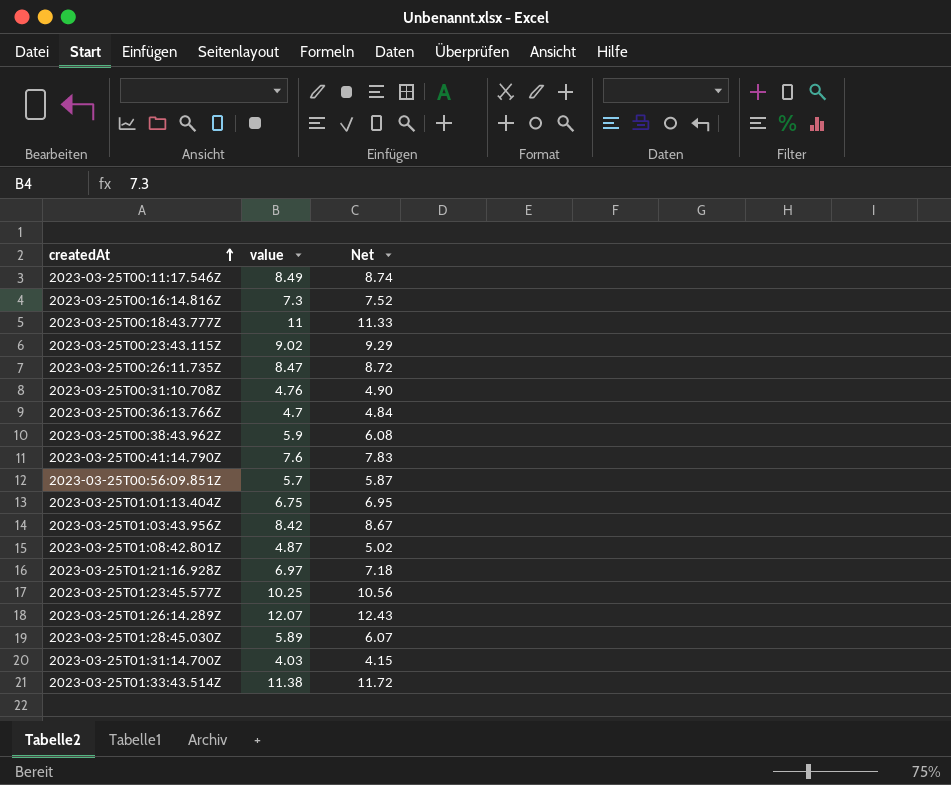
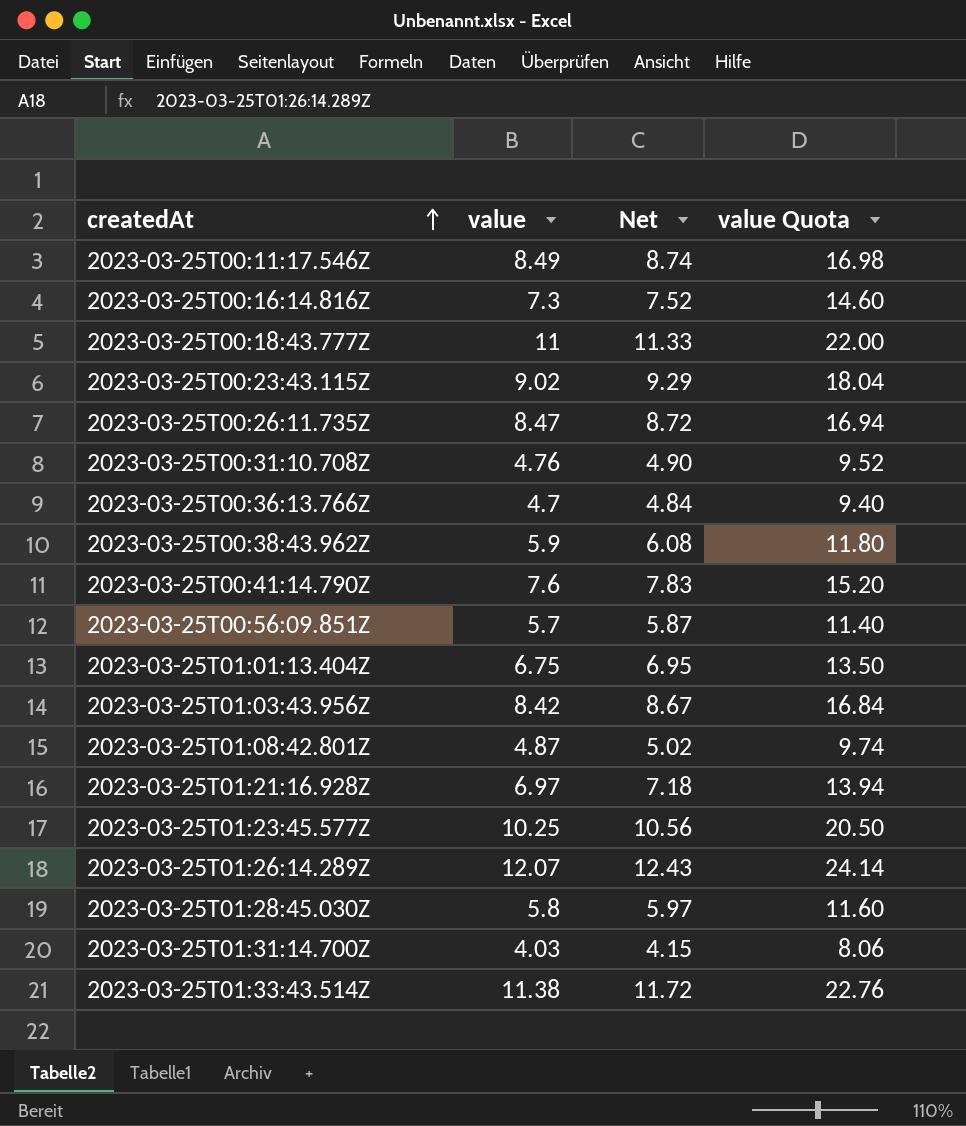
column value Quota | formula: none -> [value] * 2
2023-03-25T01:28:45.030Z | value: 5.89 -> 5.8
2023-03-25T01:28:45.030Z | Net: 6.07 -> 5.97

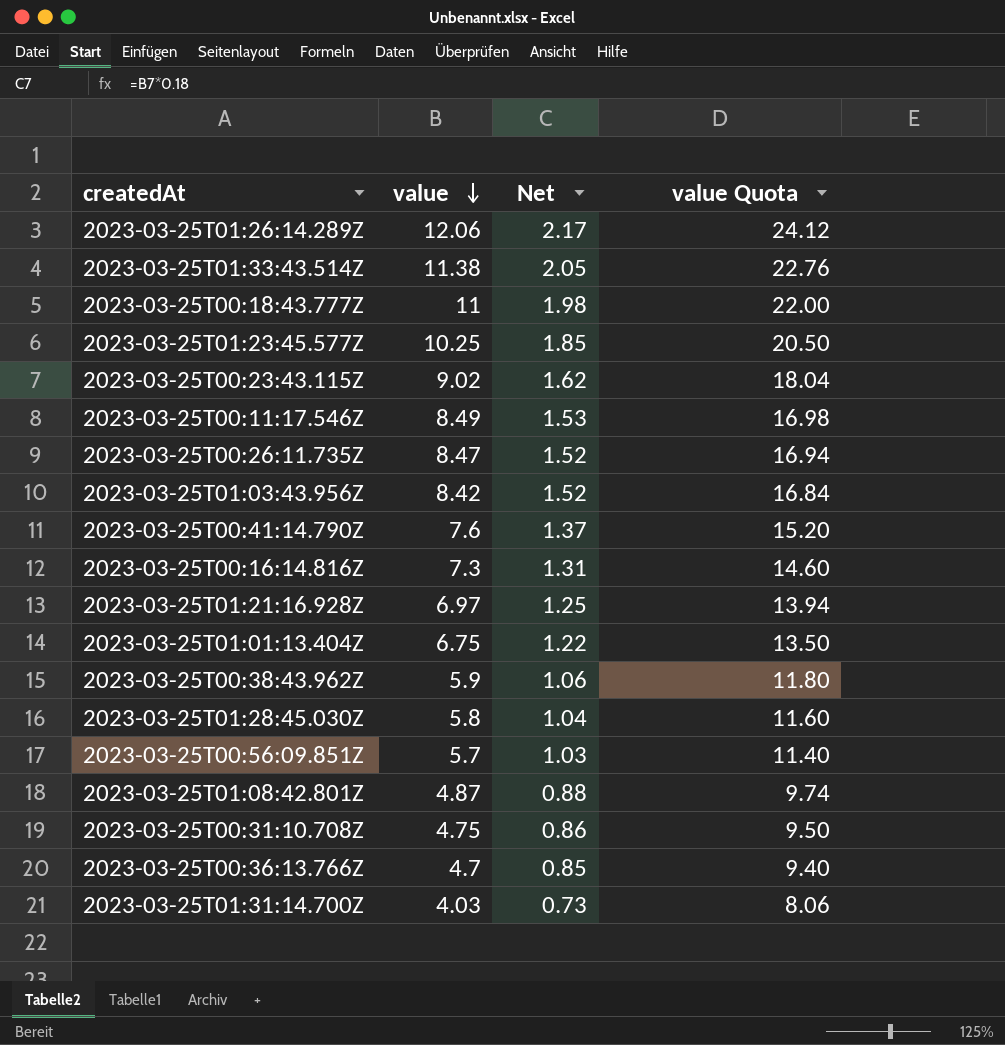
row order: createdAt ascending -> value descending
column Net | formula: [value] * 1.03 -> [value] * 0.18
2023-03-25T01:26:14.289Z | value: 12.07 -> 12.06
2023-03-25T01:26:14.289Z | value Quota: 24.14 -> 24.12
2023-03-25T00:31:10.708Z | value: 4.76 -> 4.75
2023-03-25T00:31:10.708Z | value Quota: 9.52 -> 9.50

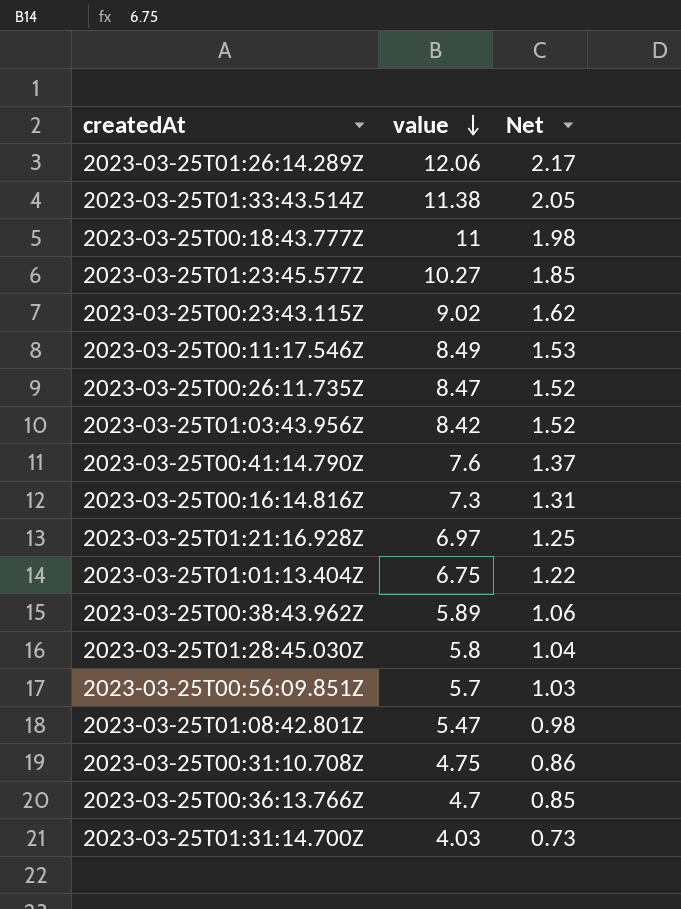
column value Quota | formula: [value] * 2 -> none
2023-03-25T01:23:45.577Z | value: 10.25 -> 10.27
2023-03-25T00:38:43.962Z | value: 5.9 -> 5.89
2023-03-25T01:08:42.801Z | value: 4.87 -> 5.47
2023-03-25T01:08:42.801Z | Net: 0.88 -> 0.98

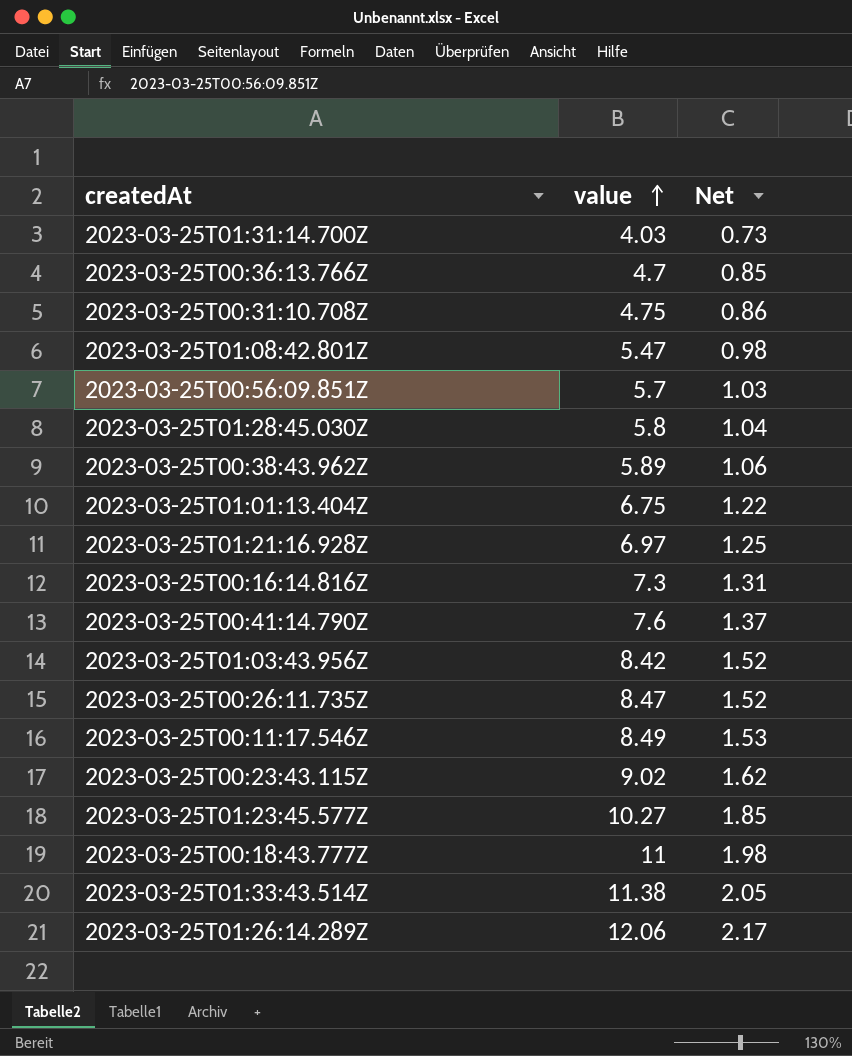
row order: value descending -> value ascending

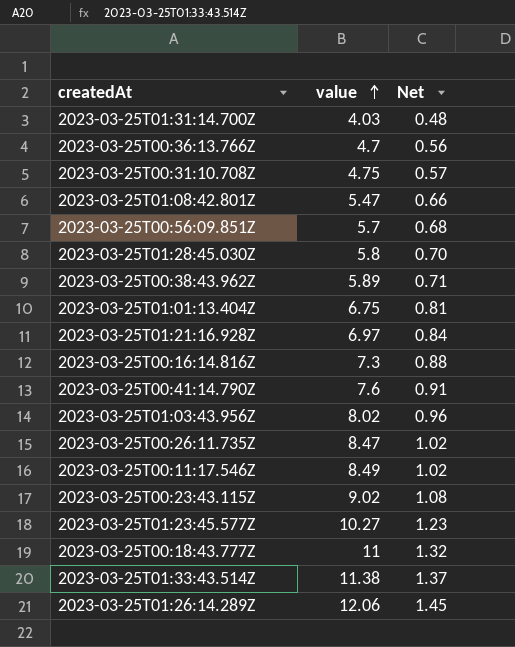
column Net | formula: [value] * 0.18 -> [value] * 0.12
2023-03-25T01:03:43.956Z | value: 8.42 -> 8.02

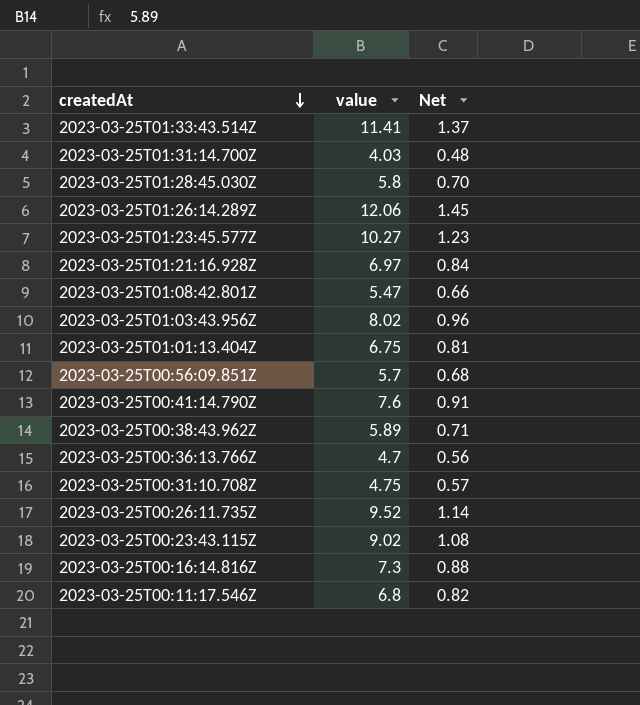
row order: value ascending -> createdAt descending
row 2023-03-25T00:18:43.777Z: 11 | 1.32 -> none
2023-03-25T01:33:43.514Z | value: 11.38 -> 11.41
2023-03-25T00:26:11.735Z | value: 8.47 -> 9.52
2023-03-25T00:26:11.735Z | Net: 1.02 -> 1.14
2023-03-25T00:11:17.546Z | value: 8.49 -> 6.8
2023-03-25T00:11:17.546Z | Net: 1.02 -> 0.82

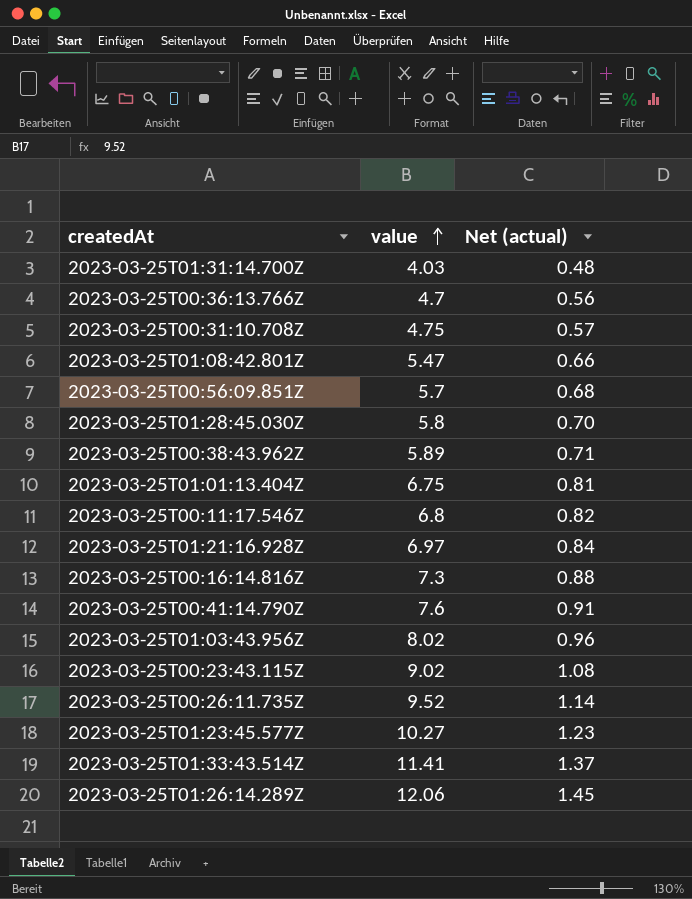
row order: createdAt descending -> value ascending
column name: Net -> Net (actual)

